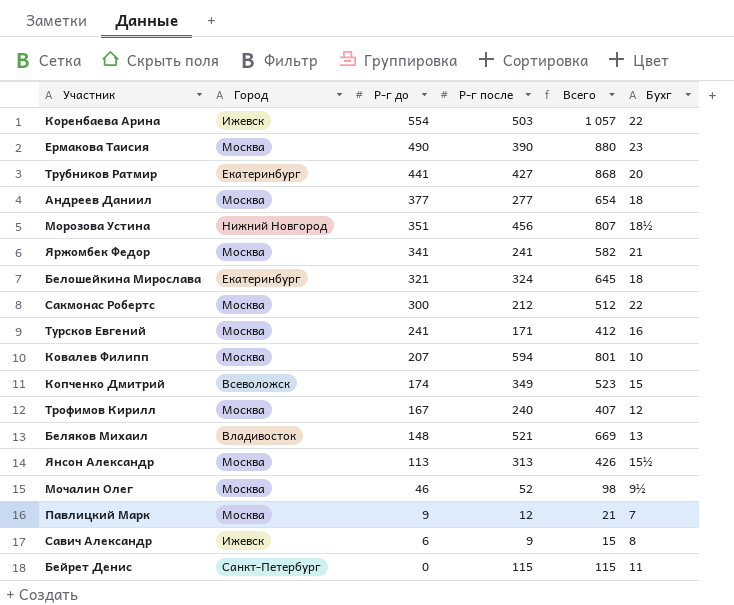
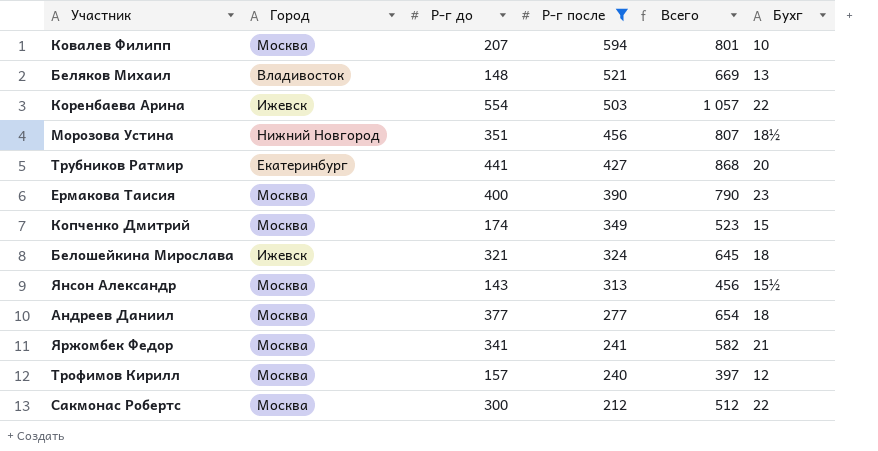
filter: none -> Р-г после >= 212
row order: Р-г до descending -> Р-г после descending
Ермакова Таисия | Р-г до: 490 -> 400
Ермакова Таисия | Всего: 880 -> 790
Копченко Дмитрий | Город: Всеволожск -> Москва
Белошейкина Мирослава | Город: Екатеринбург -> Ижевск
Янсон Александр | Р-г до: 113 -> 143
Янсон Александр | Всего: 426 -> 456
Трофимов Кирилл | Р-г до: 167 -> 157
Трофимов Кирилл | Всего: 407 -> 397

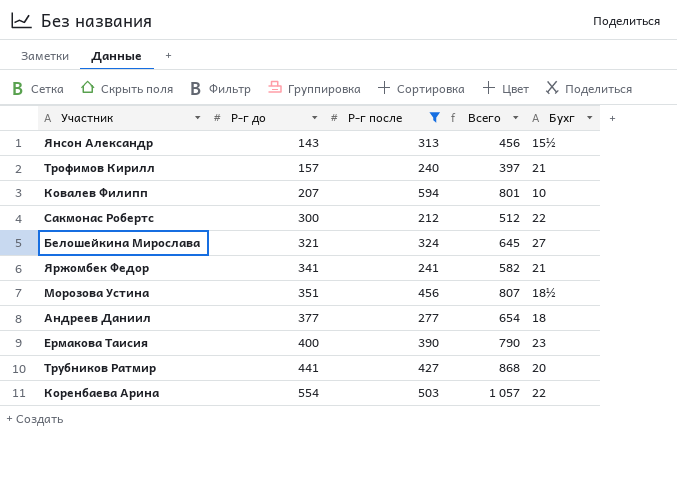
row order: Р-г после descending -> Р-г до ascending
column Город | position: 2 -> none
row Беляков Михаил: Владивосток | 148 | 521 | 669 | 13 -> none
row Копченко Дмитрий: Москва | 174 | 349 | 523 | 15 -> none
Трофимов Кирилл | Бухг: 12 -> 21
Белошейкина Мирослава | Бухг: 18 -> 27

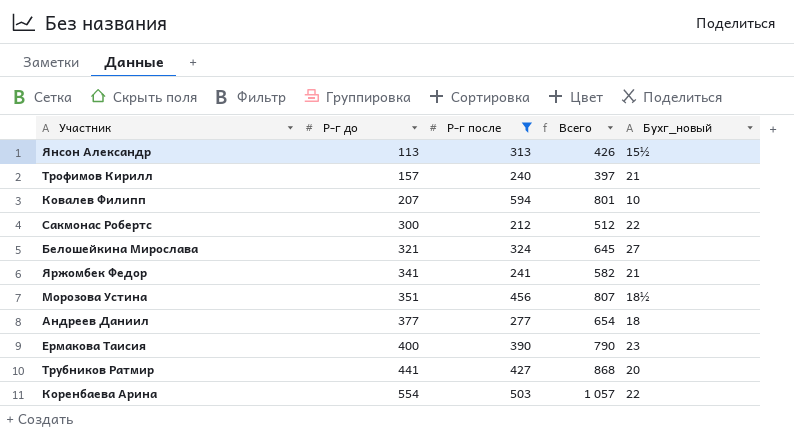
column name: Бухг -> Бухг_новый
Янсон Александр | Р-г до: 143 -> 113
Янсон Александр | Всего: 456 -> 426

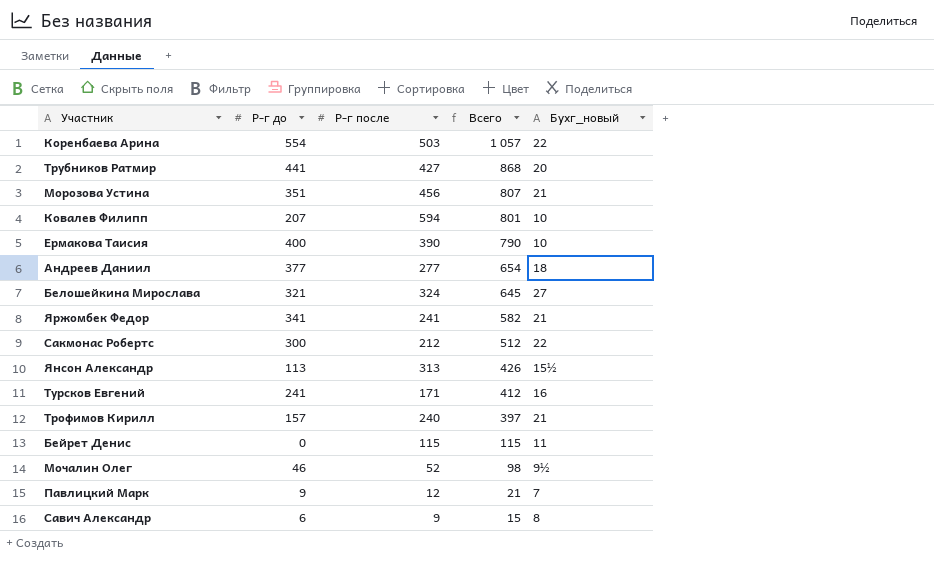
filter: Р-г после >= 212 -> none
row order: Р-г до ascending -> Всего descending
Морозова Устина | Бухг_новый: 18½ -> 21
Ермакова Таисия | Бухг_новый: 23 -> 10

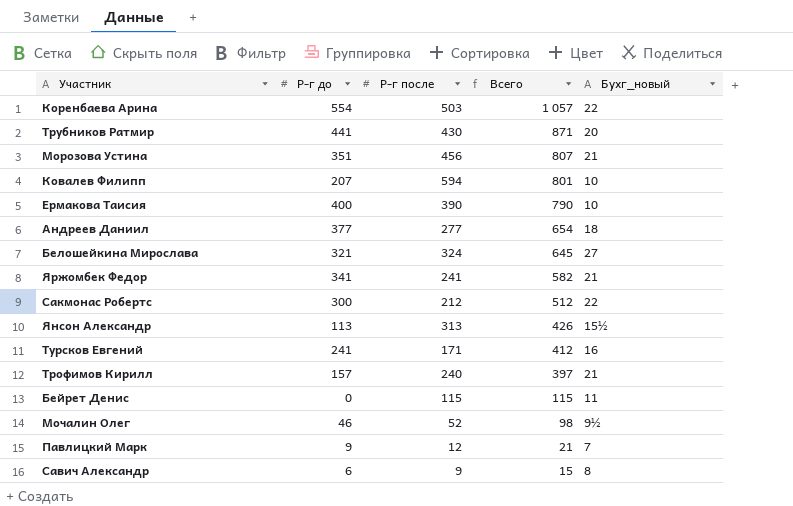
Трубников Ратмир | Р-г после: 427 -> 430
Трубников Ратмир | Всего: 868 -> 871

